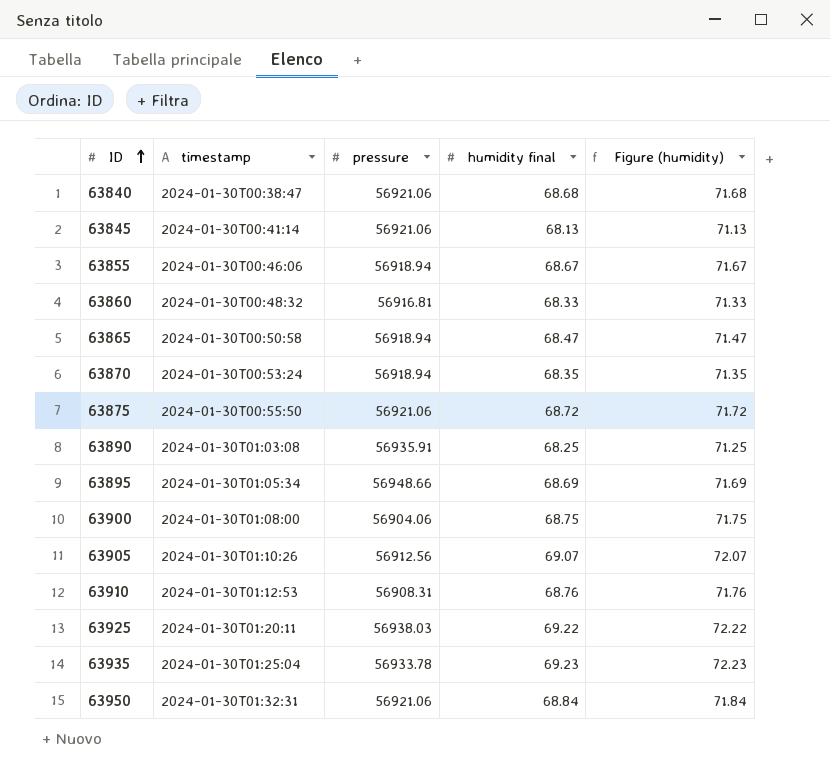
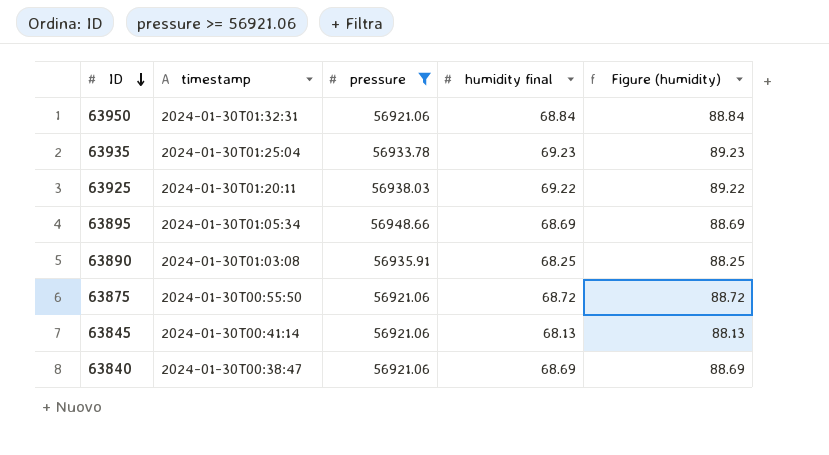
filter: none -> pressure >= 56921.06
row order: ID ascending -> ID descending
column Figure (humidity) | formula: [humidity final] + 3 -> [humidity final] + 20
63840 | humidity final: 68.68 -> 68.69

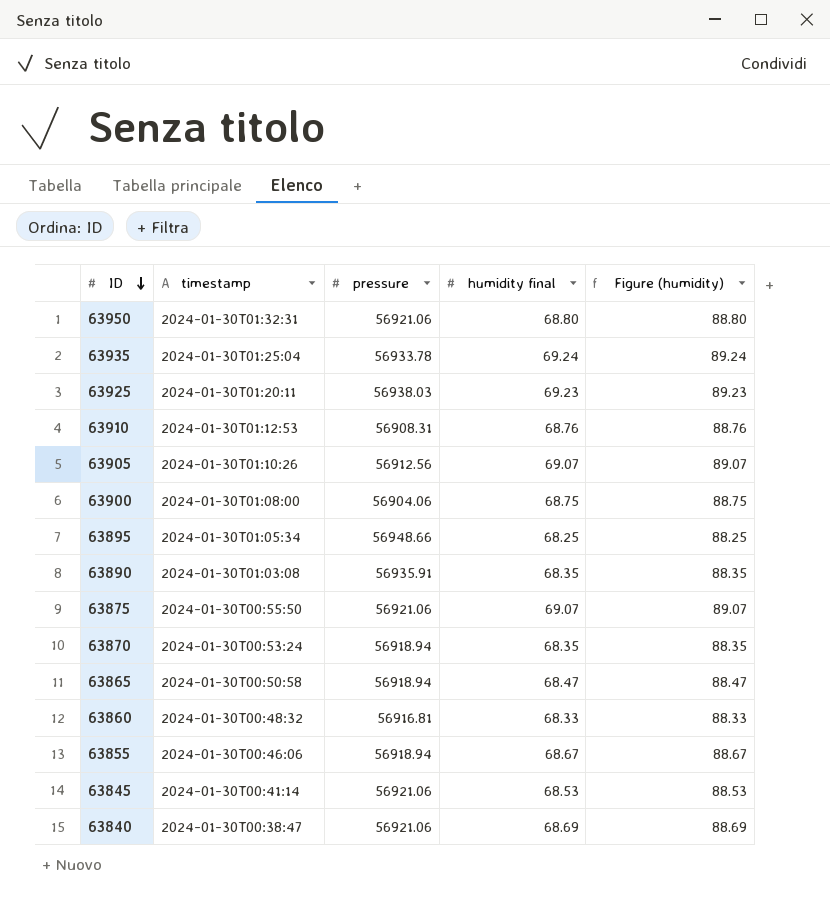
filter: pressure >= 56921.06 -> none
63950 | humidity final: 68.84 -> 68.80
63950 | Figure (humidity): 88.84 -> 88.80
63935 | humidity final: 69.23 -> 69.24
63935 | Figure (humidity): 89.23 -> 89.24
63925 | humidity final: 69.22 -> 69.23
63925 | Figure (humidity): 89.22 -> 89.23
63895 | humidity final: 68.69 -> 68.25
63895 | Figure (humidity): 88.69 -> 88.25
63890 | humidity final: 68.25 -> 68.35
63890 | Figure (humidity): 88.25 -> 88.35
63875 | humidity final: 68.72 -> 69.07
63875 | Figure (humidity): 88.72 -> 89.07
63845 | humidity final: 68.13 -> 68.53
63845 | Figure (humidity): 88.13 -> 88.53

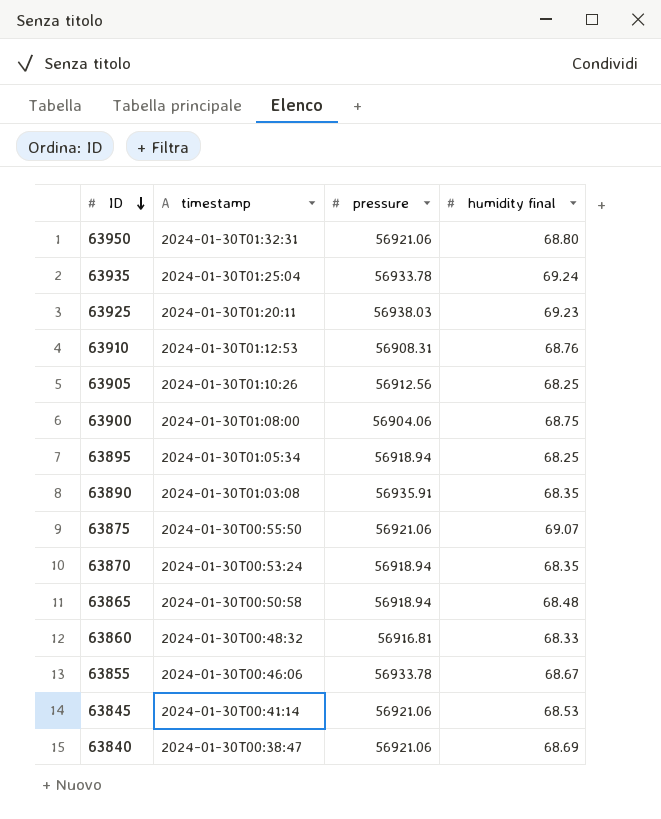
column Figure (humidity) | formula: [humidity final] + 20 -> none
63905 | humidity final: 69.07 -> 68.25
63895 | pressure: 56948.66 -> 56918.94
63865 | humidity final: 68.47 -> 68.48
63855 | pressure: 56918.94 -> 56933.78

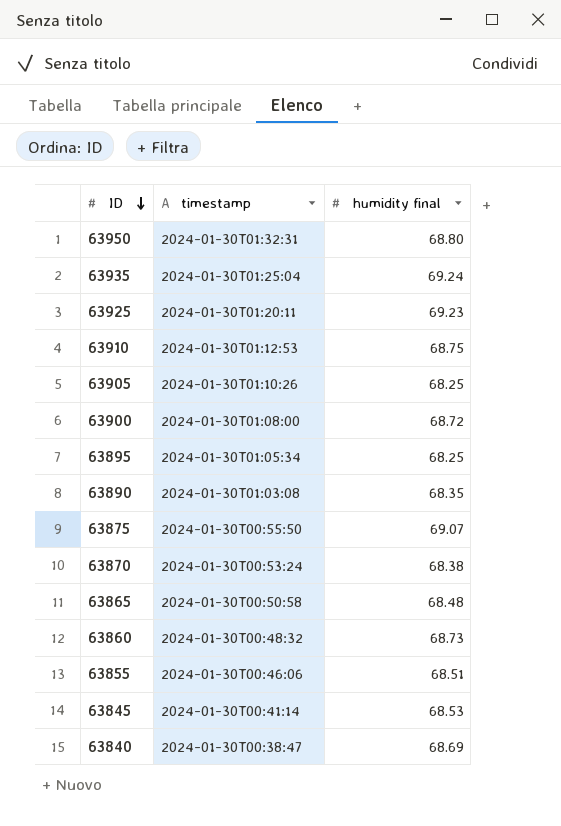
column pressure | position: 3 -> none
63910 | humidity final: 68.76 -> 68.75
63900 | humidity final: 68.75 -> 68.72
63870 | humidity final: 68.35 -> 68.38
63860 | humidity final: 68.33 -> 68.73
63855 | humidity final: 68.67 -> 68.51

